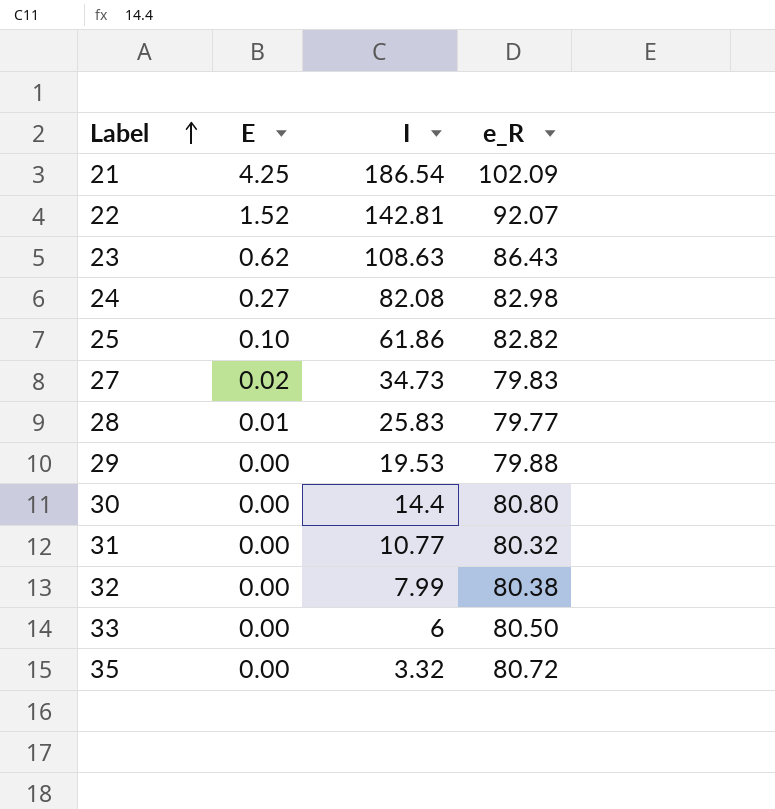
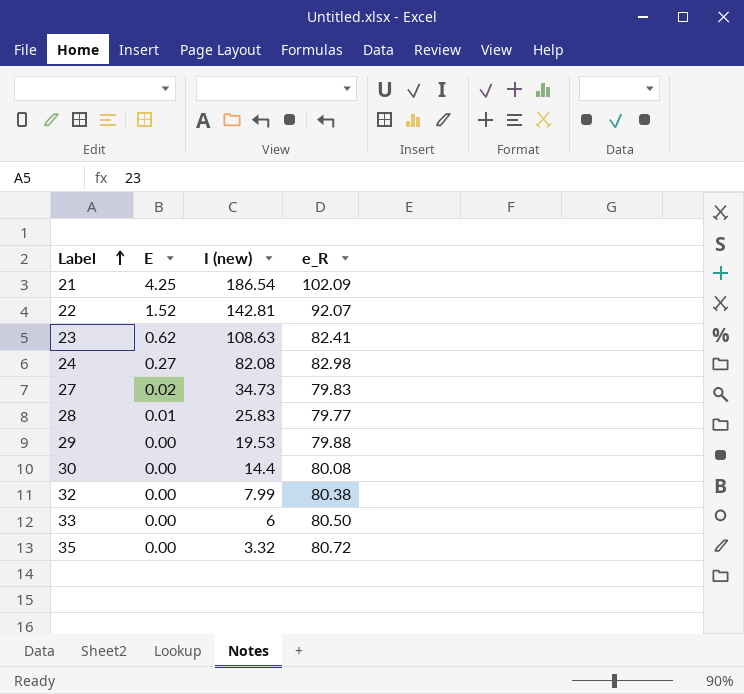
column name: I -> I (new)
row 25: 0.10 | 61.86 | 82.82 -> none
row 31: 0.00 | 10.77 | 80.32 -> none
23 | e_R: 86.43 -> 82.41
30 | e_R: 80.80 -> 80.08

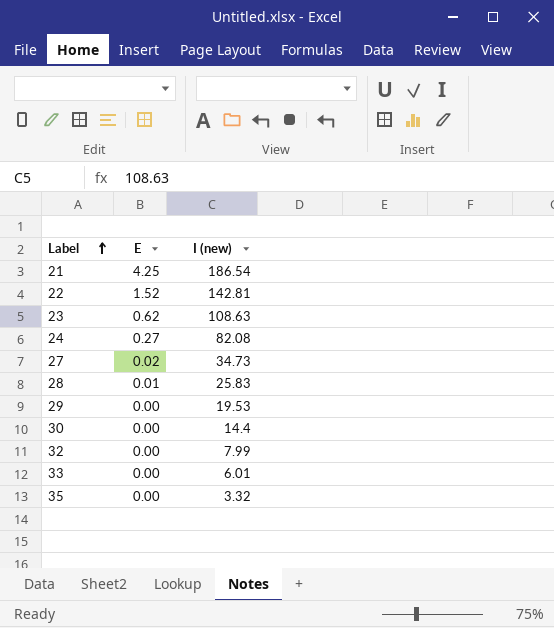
column e_R | position: 4 -> none
33 | I (new): 6 -> 6.01

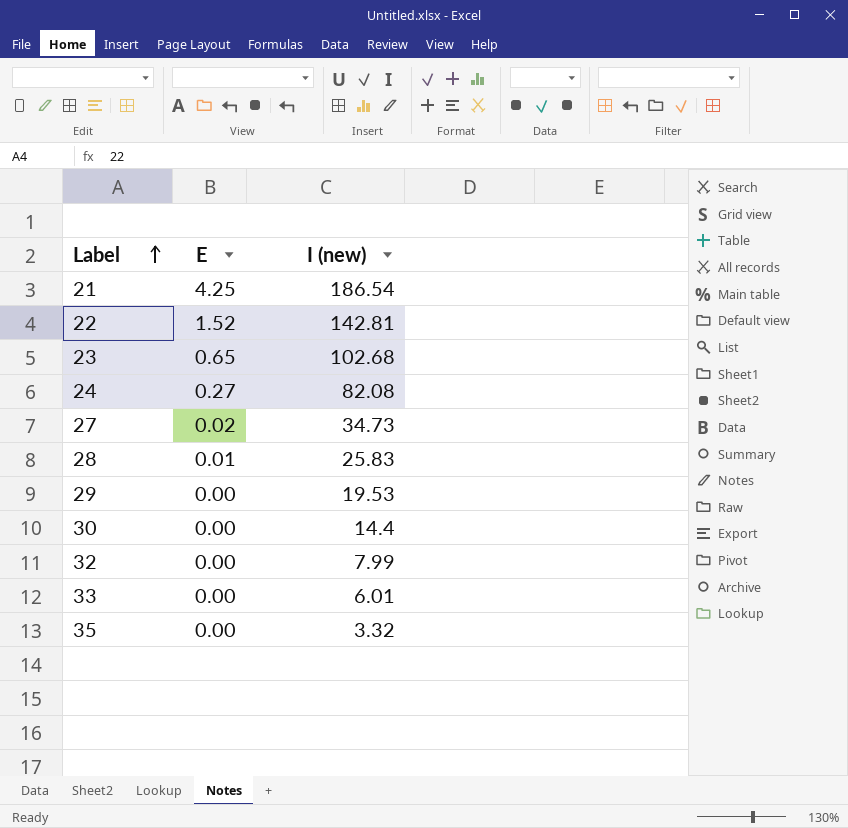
23 | E: 0.62 -> 0.65
23 | I (new): 108.63 -> 102.68

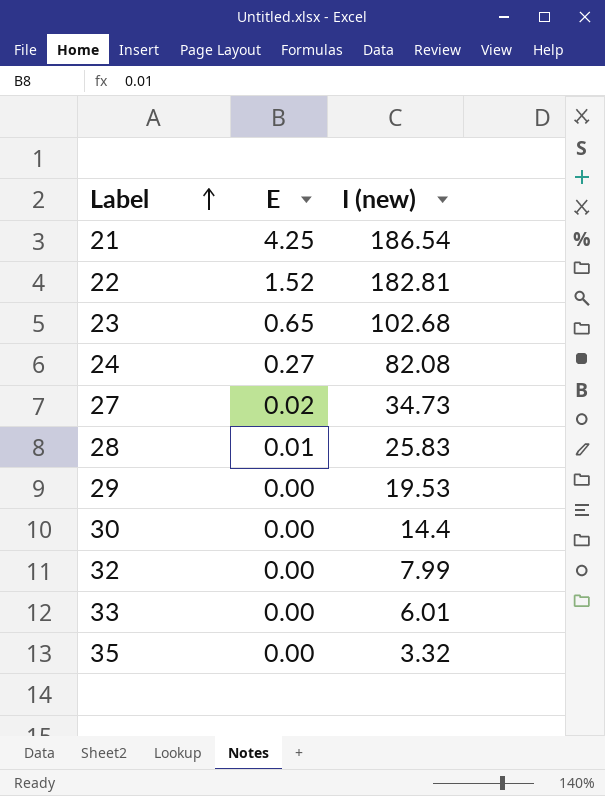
22 | I (new): 142.81 -> 182.81

